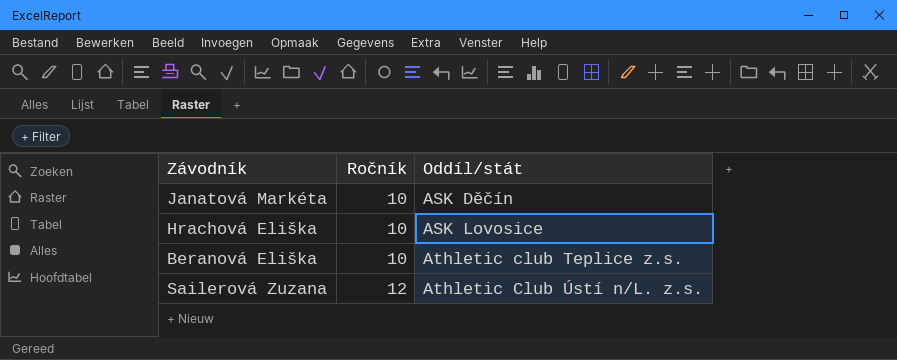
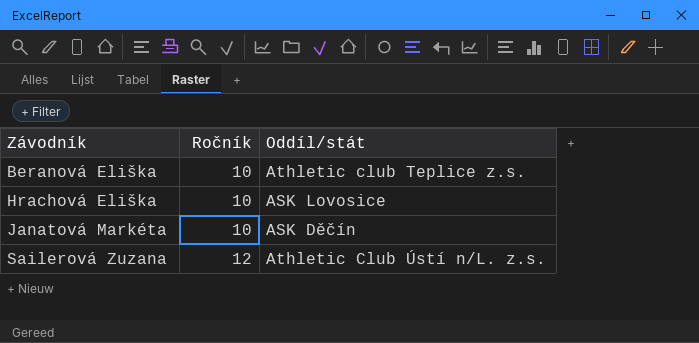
row order: Ročník ascending -> Závodník ascending

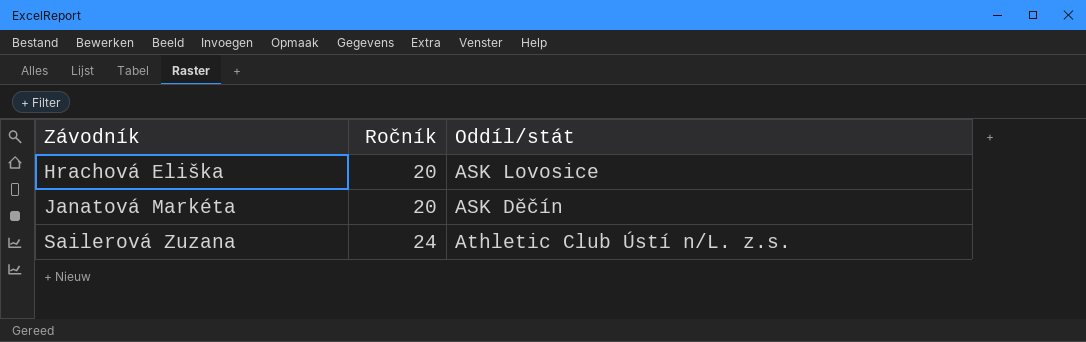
row Beranová Eliška: 10 | Athletic club Teplice z.s. -> none
Hrachová Eliška | Ročník: 10 -> 20
Janatová Markéta | Ročník: 10 -> 20
Sailerová Zuzana | Ročník: 12 -> 24

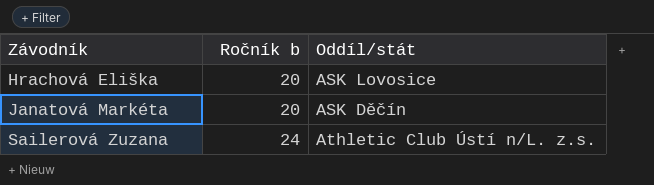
column name: Ročník -> Ročník b

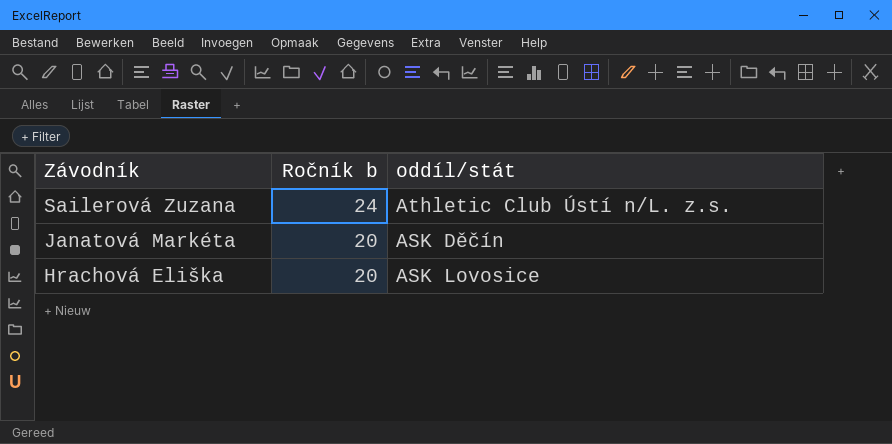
row order: Závodník ascending -> Závodník descending
column name: Oddíl/stát -> oddíl/stát

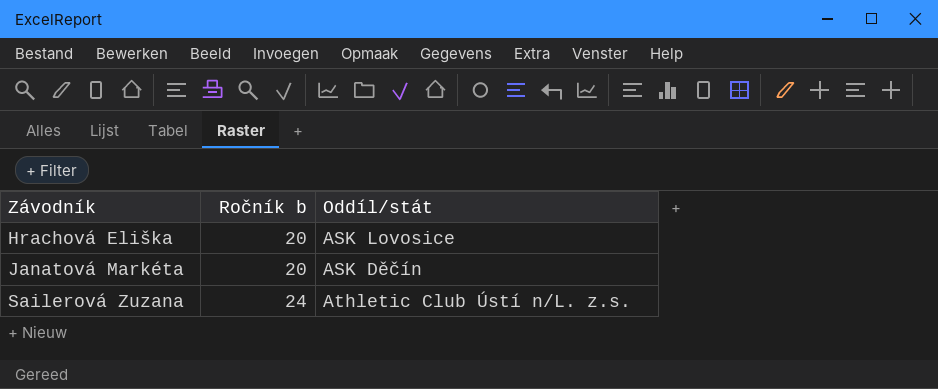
row order: Závodník descending -> Závodník ascending
column name: oddíl/stát -> Oddíl/stát

